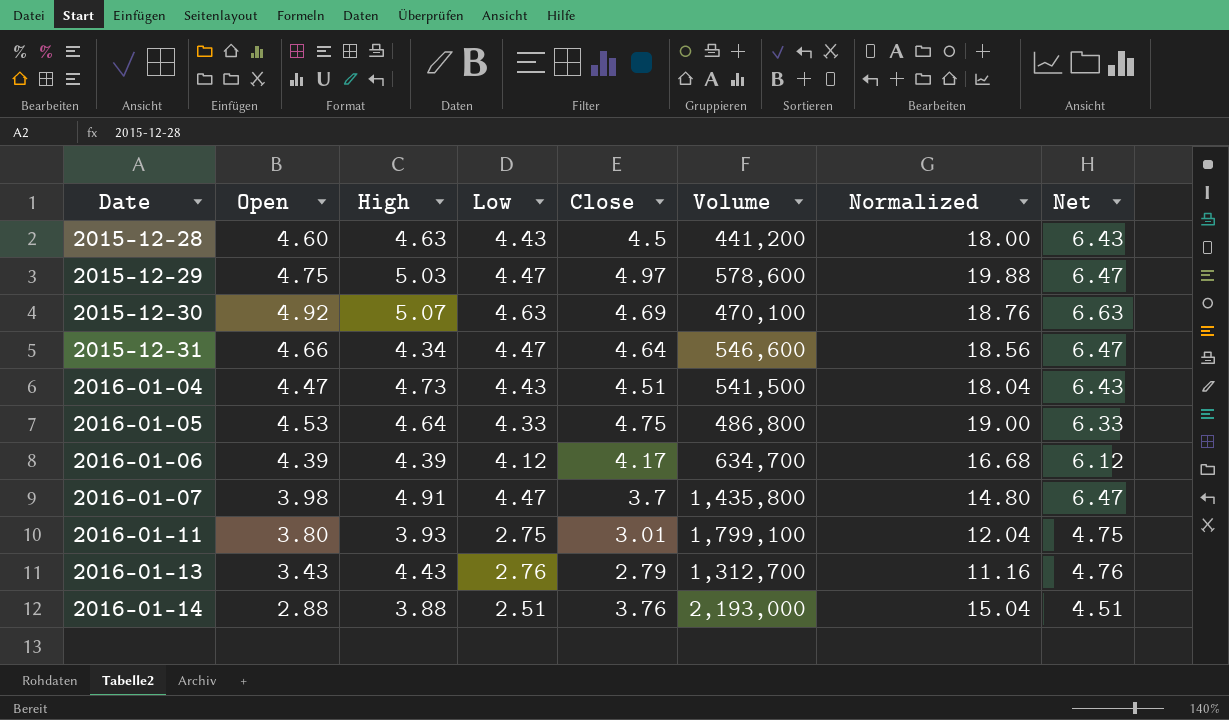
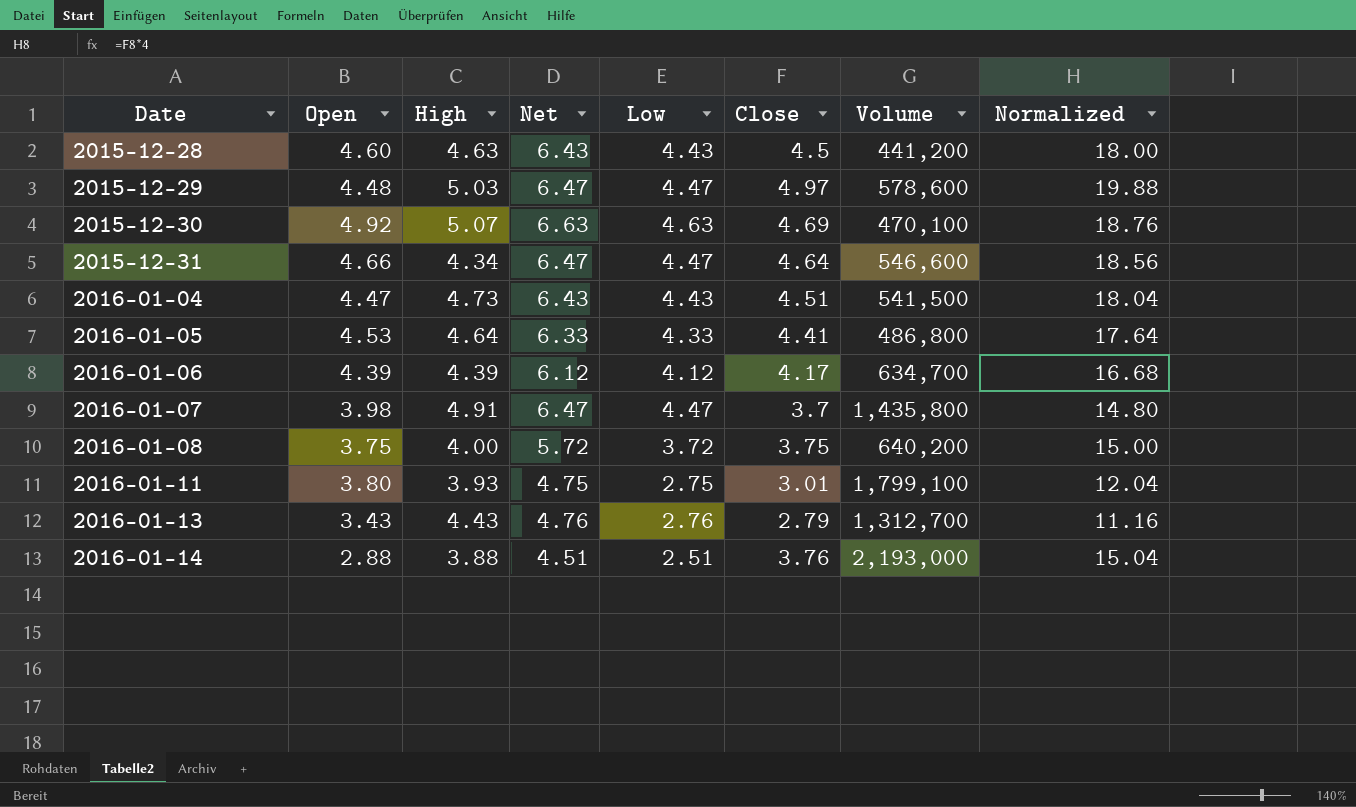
column Net | position: 8 -> 4
2015-12-29 | Open: 4.75 -> 4.48
2016-01-05 | Close: 4.75 -> 4.41
2016-01-05 | Normalized: 19.00 -> 17.64
row 2016-01-08: none -> 3.75 | 4.00 | 5.72 | 3.72 | 3.75 | 640,200 | 15.00

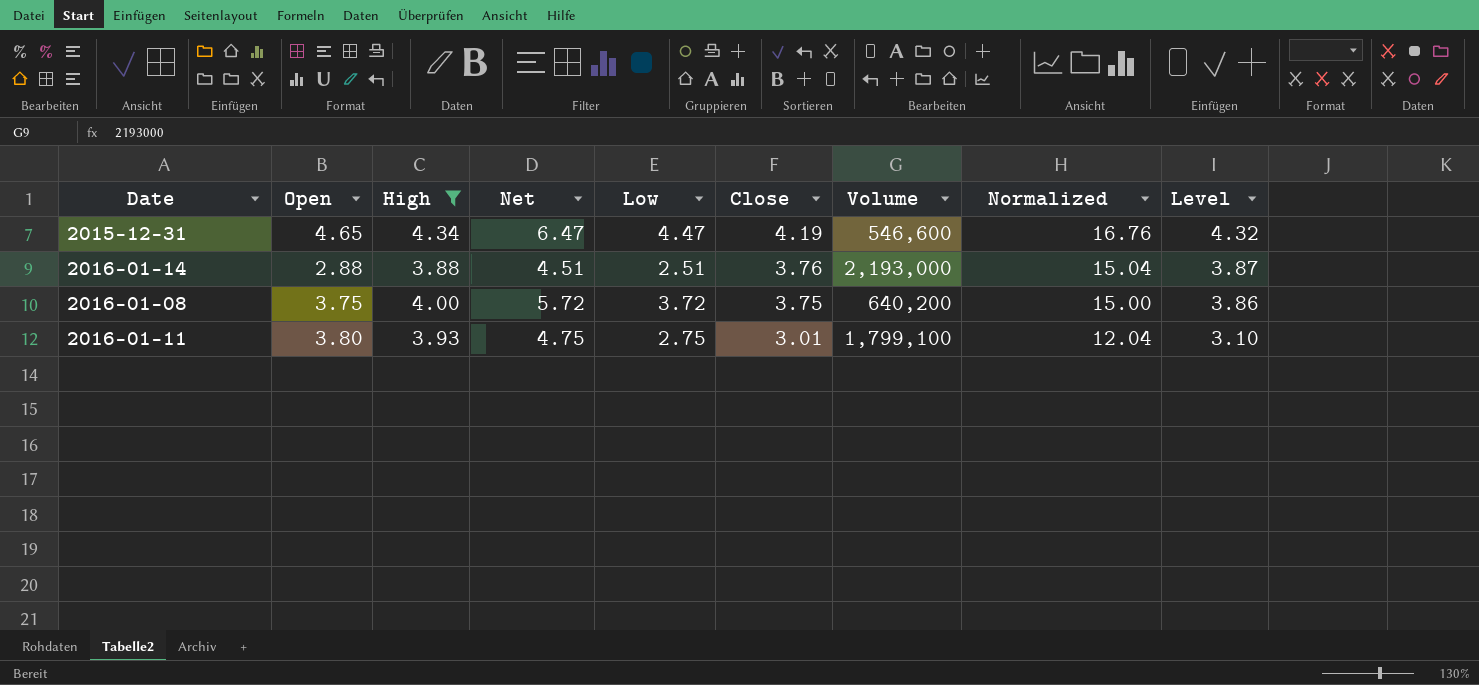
filter: none -> High <= 4.34
row order: Date ascending -> Close descending
column Level | formula: none -> [Close] * 1.03
2015-12-31 | Open: 4.66 -> 4.65
2015-12-31 | Close: 4.64 -> 4.19
2015-12-31 | Normalized: 18.56 -> 16.76

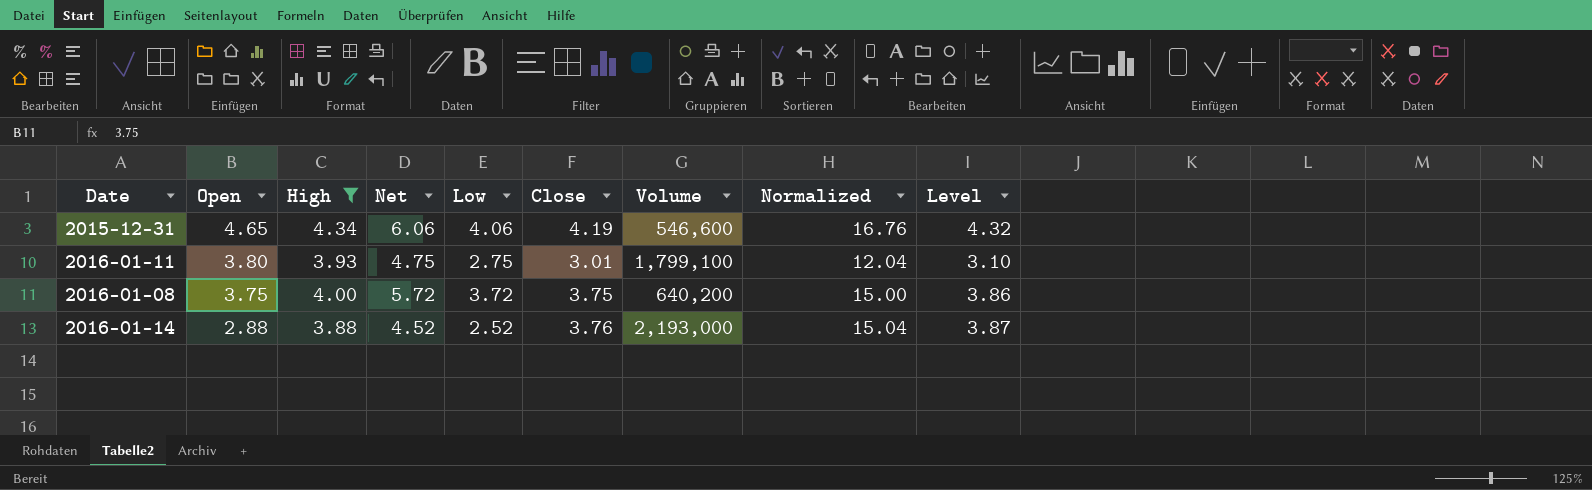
row order: Close descending -> Open descending
2015-12-31 | Net: 6.47 -> 6.06
2015-12-31 | Low: 4.47 -> 4.06
2016-01-14 | Net: 4.51 -> 4.52
2016-01-14 | Low: 2.51 -> 2.52

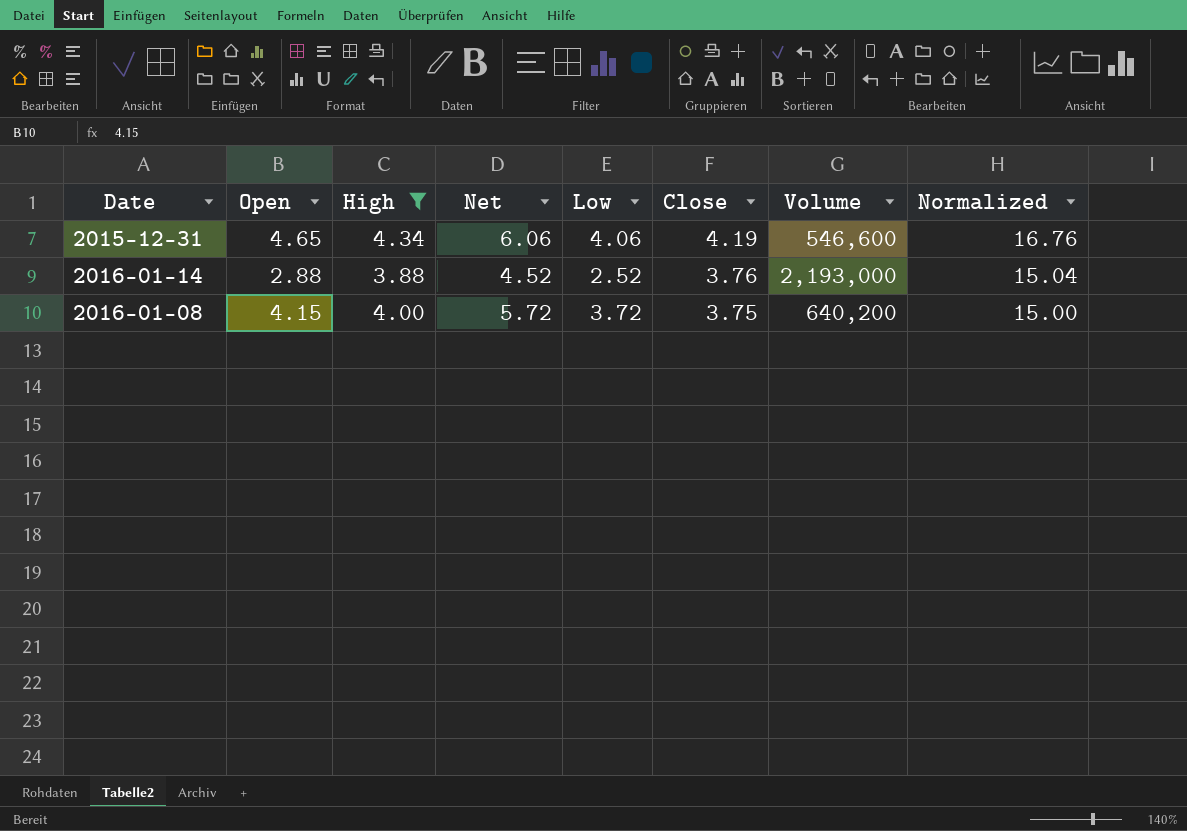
row order: Open descending -> Close descending
column Level | formula: [Close] * 1.03 -> none
row 2016-01-11: 3.80 | 3.93 | 4.75 | 2.75 | 3.01 | 1,799,100 | 12.04 | 3.10 -> none
2016-01-08 | Open: 3.75 -> 4.15

